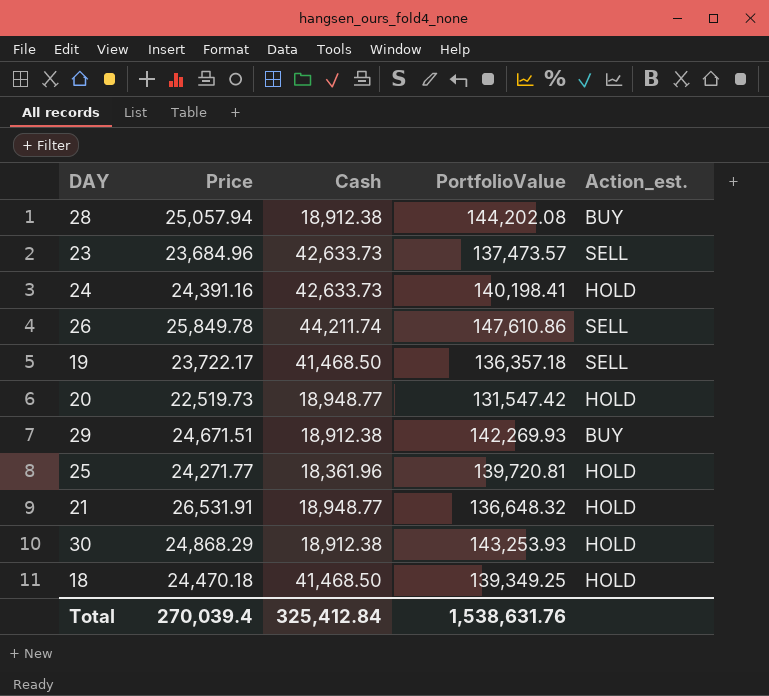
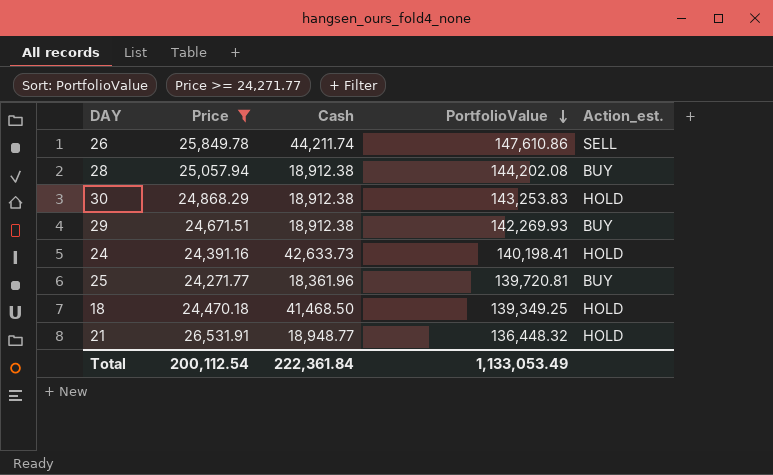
filter: none -> Price >= 24,271.77
row order: none -> PortfolioValue descending
30 | PortfolioValue: 143,253.93 -> 143,253.83
25 | Action_est.: HOLD -> BUY
21 | PortfolioValue: 136,648.32 -> 136,448.32
Total | Price: 270,039.4 -> 200,112.54
Total | Cash: 325,412.84 -> 222,361.84
Total | PortfolioValue: 1,538,631.76 -> 1,133,053.49

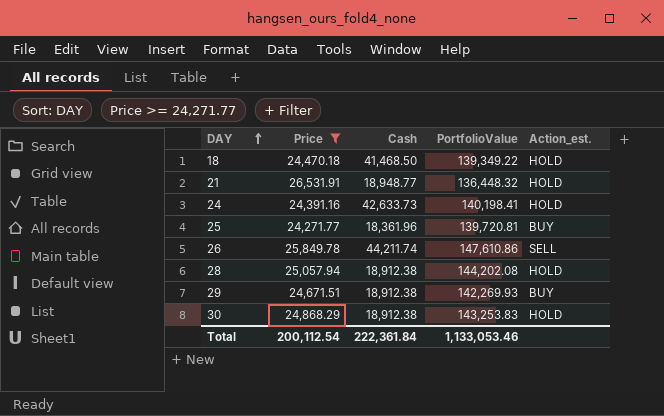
row order: PortfolioValue descending -> DAY ascending
18 | PortfolioValue: 139,349.25 -> 139,349.22
28 | Action_est.: BUY -> HOLD
Total | PortfolioValue: 1,133,053.49 -> 1,133,053.46

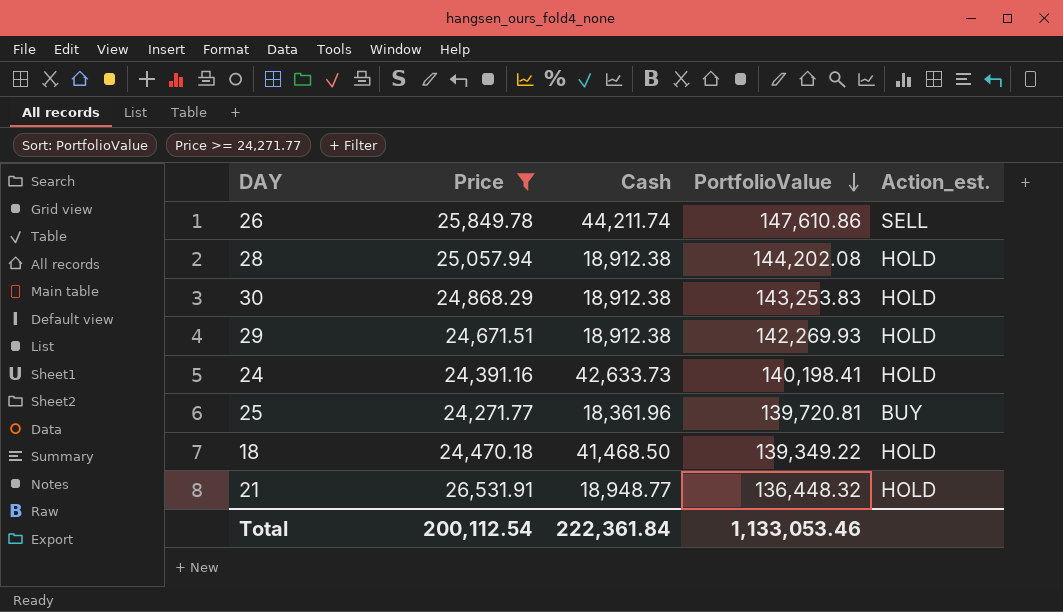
row order: DAY ascending -> PortfolioValue descending
29 | Action_est.: BUY -> HOLD

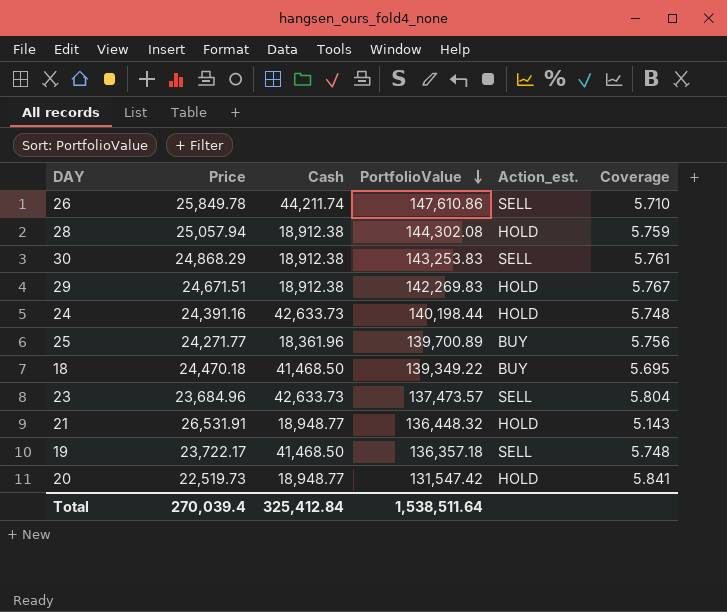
filter: Price >= 24,271.77 -> none
column Coverage | formula: none -> [PortfolioValue] / [Price]
28 | PortfolioValue: 144,202.08 -> 144,302.08
30 | Action_est.: HOLD -> SELL
29 | PortfolioValue: 142,269.93 -> 142,269.83
24 | PortfolioValue: 140,198.41 -> 140,198.44
25 | PortfolioValue: 139,720.81 -> 139,700.89
18 | Action_est.: HOLD -> BUY
Total | Price: 200,112.54 -> 270,039.4
Total | Cash: 222,361.84 -> 325,412.84
Total | PortfolioValue: 1,133,053.46 -> 1,538,511.64

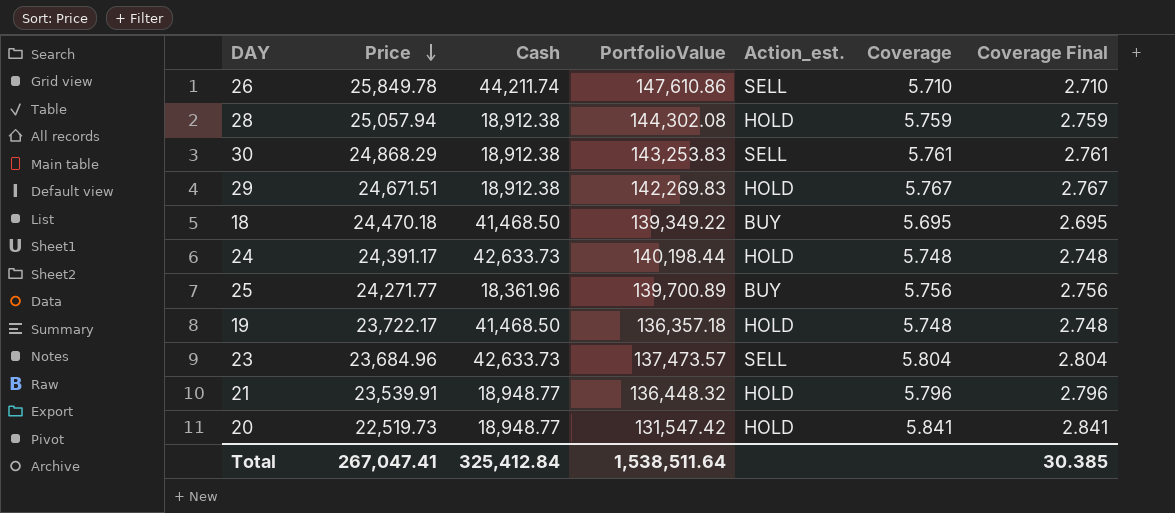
row order: PortfolioValue descending -> Price descending
column Coverage Final | formula: none -> [Coverage] - 3
24 | Price: 24,391.16 -> 24,391.17
19 | Action_est.: SELL -> HOLD
21 | Price: 26,531.91 -> 23,539.91
21 | Coverage: 5.143 -> 5.796
Total | Price: 270,039.4 -> 267,047.41

